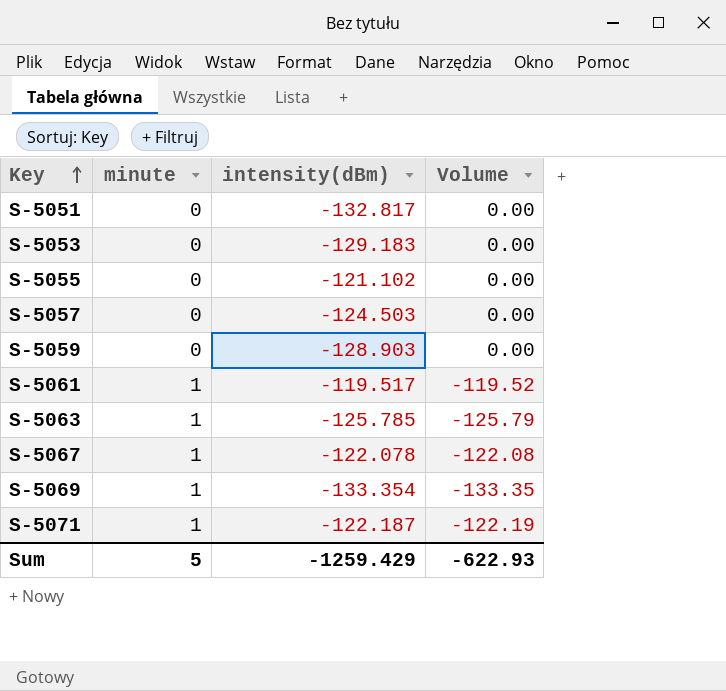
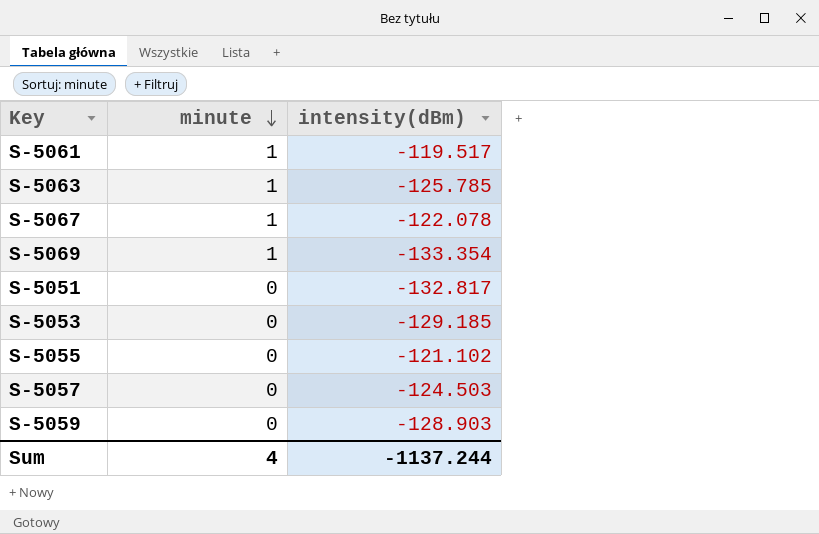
row order: Key ascending -> minute descending
column Volume | formula: [minute] * [intensity(dBm)] -> none
row S-5071: 1 | -122.187 | -122.19 -> none
S-5053 | intensity(dBm): -129.183 -> -129.185
Sum | minute: 5 -> 4
Sum | intensity(dBm): -1259.429 -> -1137.244

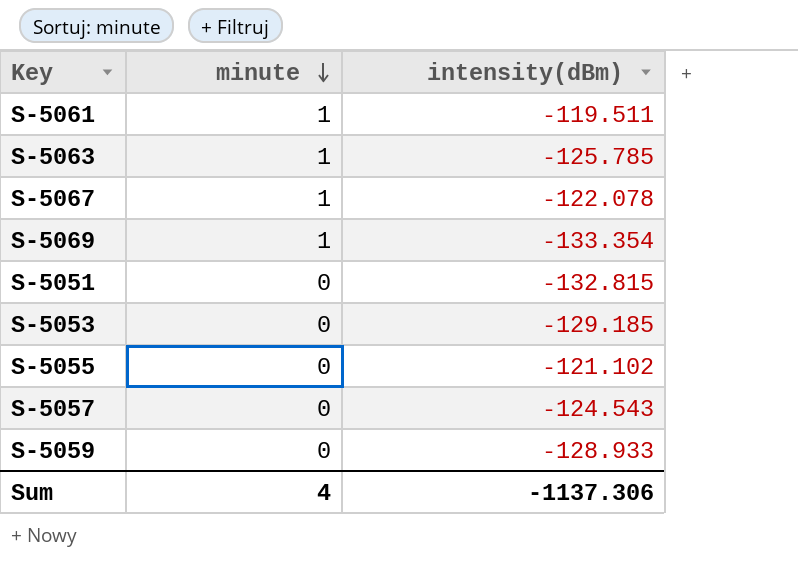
S-5061 | intensity(dBm): -119.517 -> -119.511
S-5051 | intensity(dBm): -132.817 -> -132.815
S-5057 | intensity(dBm): -124.503 -> -124.543
S-5059 | intensity(dBm): -128.903 -> -128.933
Sum | intensity(dBm): -1137.244 -> -1137.306

